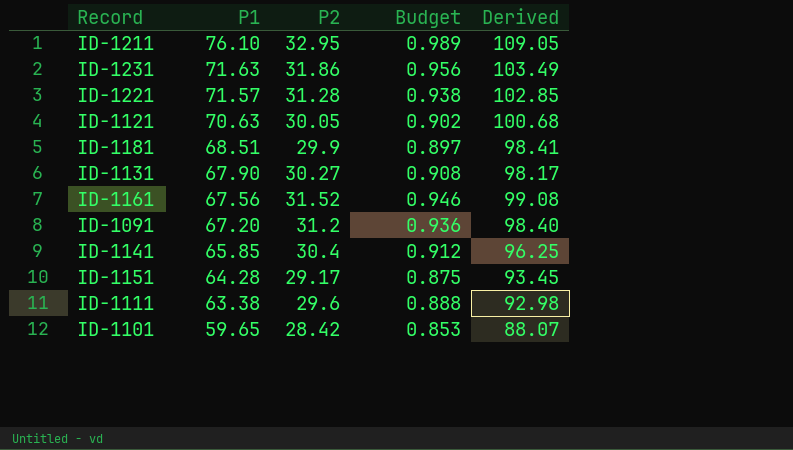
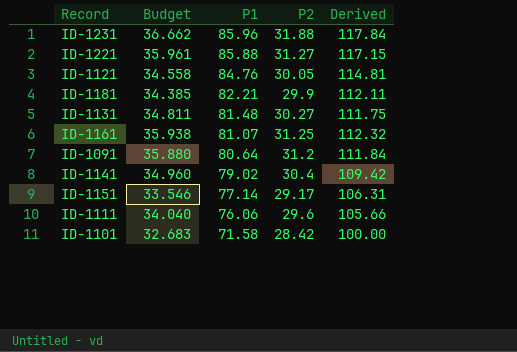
column Budget | formula: [P2] * 0.03 -> [P2] * 1.15
column Budget | position: 4 -> 2
row ID-1211: 76.10 | 32.95 | 0.989 | 109.05 -> none
ID-1231 | P1: 71.63 -> 85.96
ID-1231 | P2: 31.86 -> 31.88
ID-1231 | Derived: 103.49 -> 117.84
ID-1221 | P1: 71.57 -> 85.88
ID-1221 | P2: 31.28 -> 31.27
ID-1221 | Derived: 102.85 -> 117.15
ID-1121 | P1: 70.63 -> 84.76
ID-1121 | Derived: 100.68 -> 114.81
ID-1181 | P1: 68.51 -> 82.21
ID-1181 | Derived: 98.41 -> 112.11
ID-1131 | P1: 67.90 -> 81.48
ID-1131 | Derived: 98.17 -> 111.75
ID-1161 | P1: 67.56 -> 81.07
ID-1161 | P2: 31.52 -> 31.25
ID-1161 | Derived: 99.08 -> 112.32
ID-1091 | P1: 67.20 -> 80.64
ID-1091 | Derived: 98.40 -> 111.84
ID-1141 | P1: 65.85 -> 79.02
ID-1141 | Derived: 96.25 -> 109.42
ID-1151 | P1: 64.28 -> 77.14
ID-1151 | Derived: 93.45 -> 106.31
ID-1111 | P1: 63.38 -> 76.06
ID-1111 | Derived: 92.98 -> 105.66
ID-1101 | P1: 59.65 -> 71.58
ID-1101 | Derived: 88.07 -> 100.00

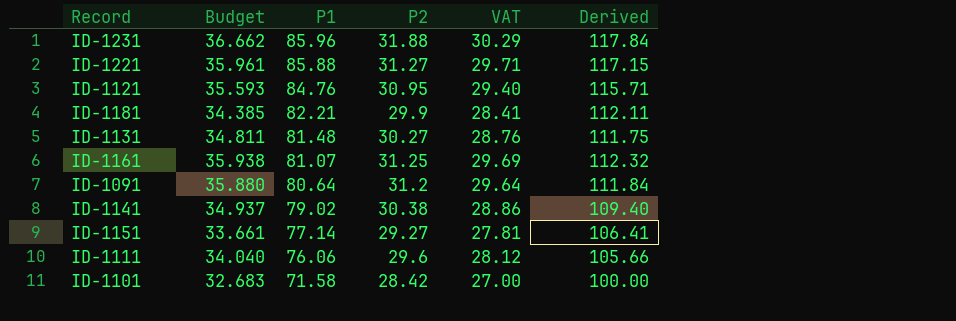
column VAT | formula: none -> [P2] * 0.95
ID-1121 | Budget: 34.558 -> 35.593
ID-1121 | P2: 30.05 -> 30.95
ID-1121 | Derived: 114.81 -> 115.71
ID-1141 | Budget: 34.960 -> 34.937
ID-1141 | P2: 30.4 -> 30.38
ID-1141 | Derived: 109.42 -> 109.40
ID-1151 | Budget: 33.546 -> 33.661
ID-1151 | P2: 29.17 -> 29.27
ID-1151 | Derived: 106.31 -> 106.41

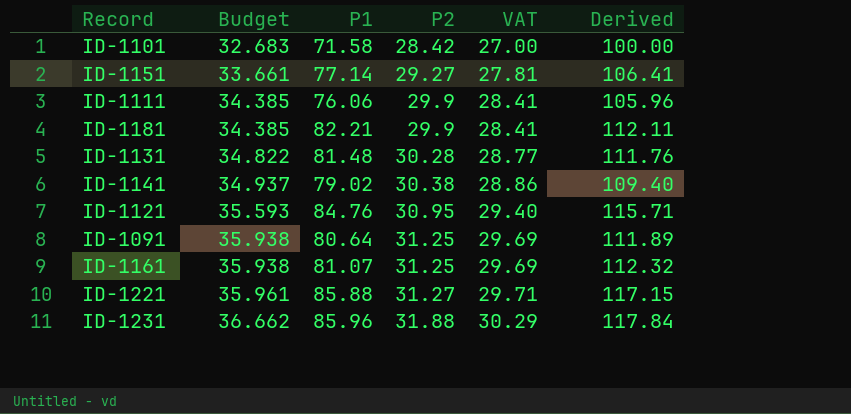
row order: P1 descending -> Budget ascending
ID-1111 | Budget: 34.040 -> 34.385
ID-1111 | P2: 29.6 -> 29.9
ID-1111 | VAT: 28.12 -> 28.41
ID-1111 | Derived: 105.66 -> 105.96
ID-1131 | Budget: 34.811 -> 34.822
ID-1131 | P2: 30.27 -> 30.28
ID-1131 | VAT: 28.76 -> 28.77
ID-1131 | Derived: 111.75 -> 111.76
ID-1091 | Budget: 35.880 -> 35.938
ID-1091 | P2: 31.2 -> 31.25
ID-1091 | VAT: 29.64 -> 29.69
ID-1091 | Derived: 111.84 -> 111.89

